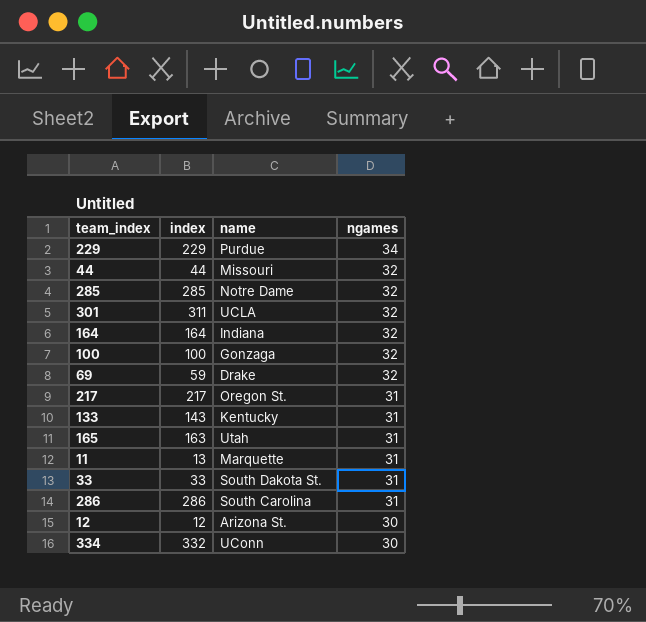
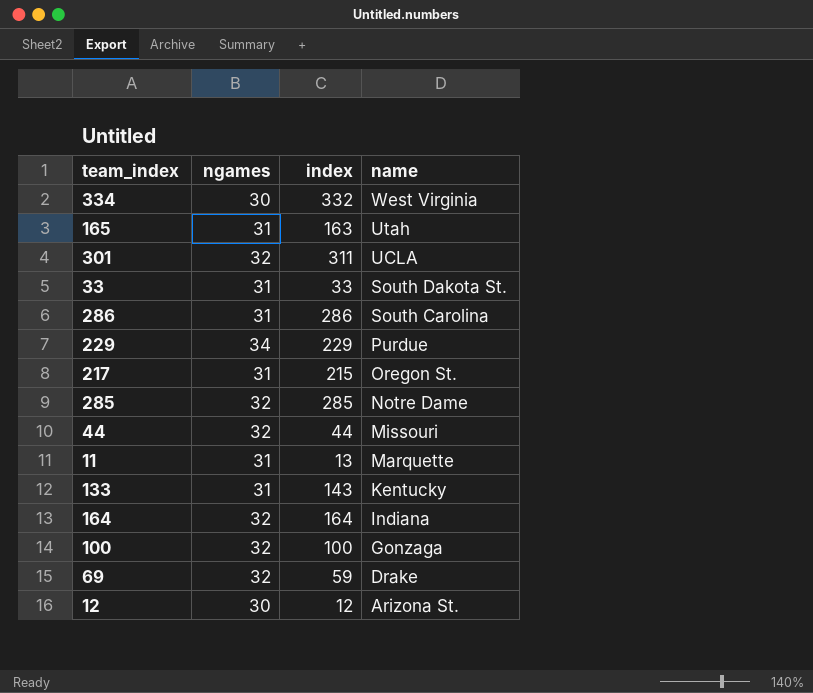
row order: ngames descending -> name descending
column ngames | position: 4 -> 2
334 | name: UConn -> West Virginia
217 | index: 217 -> 215

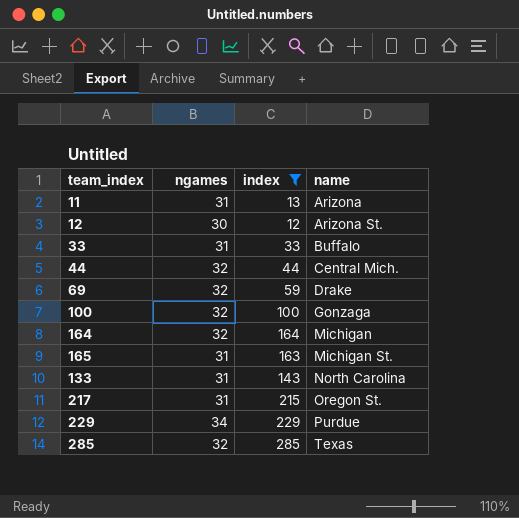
filter: none -> index <= 285
row order: name descending -> name ascending
11 | name: Marquette -> Arizona
33 | name: South Dakota St. -> Buffalo
44 | name: Missouri -> Central Mich.
164 | name: Indiana -> Michigan
165 | name: Utah -> Michigan St.
133 | name: Kentucky -> North Carolina
285 | name: Notre Dame -> Texas

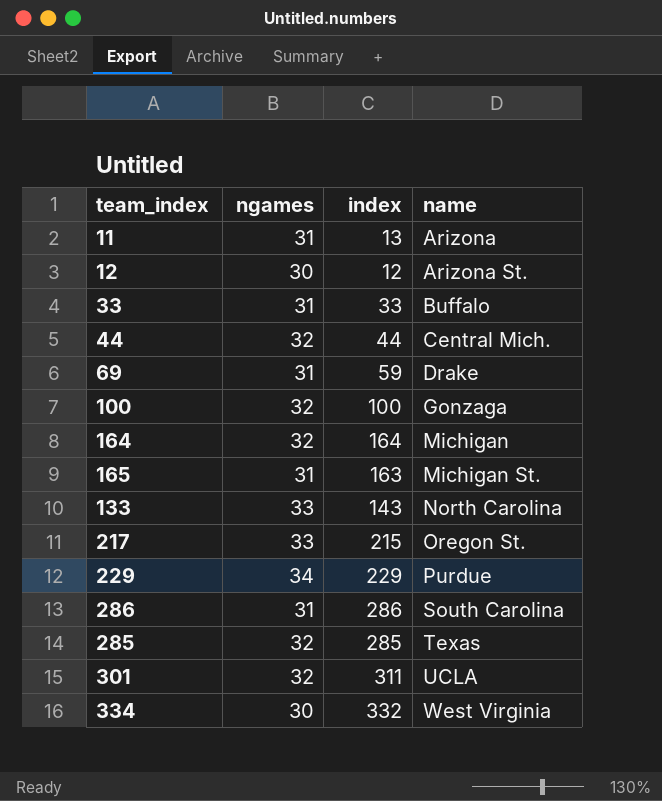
filter: index <= 285 -> none
69 | ngames: 32 -> 31
133 | ngames: 31 -> 33
217 | ngames: 31 -> 33

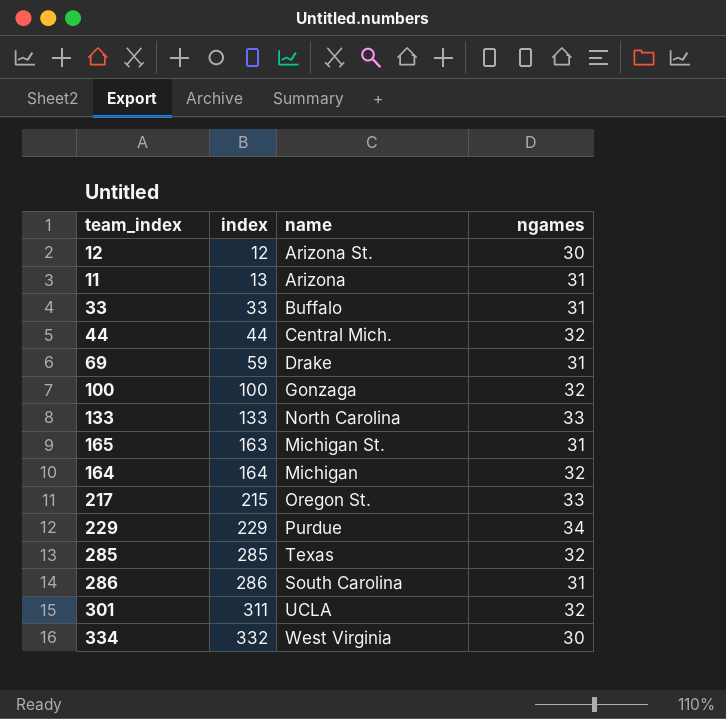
row order: name ascending -> index ascending
column ngames | position: 2 -> 4
133 | index: 143 -> 133

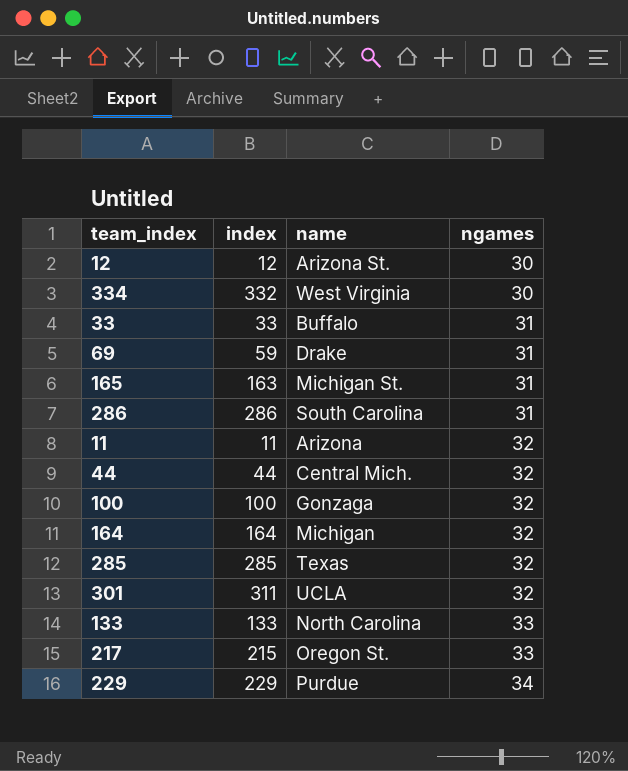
row order: index ascending -> ngames ascending
11 | index: 13 -> 11
11 | ngames: 31 -> 32

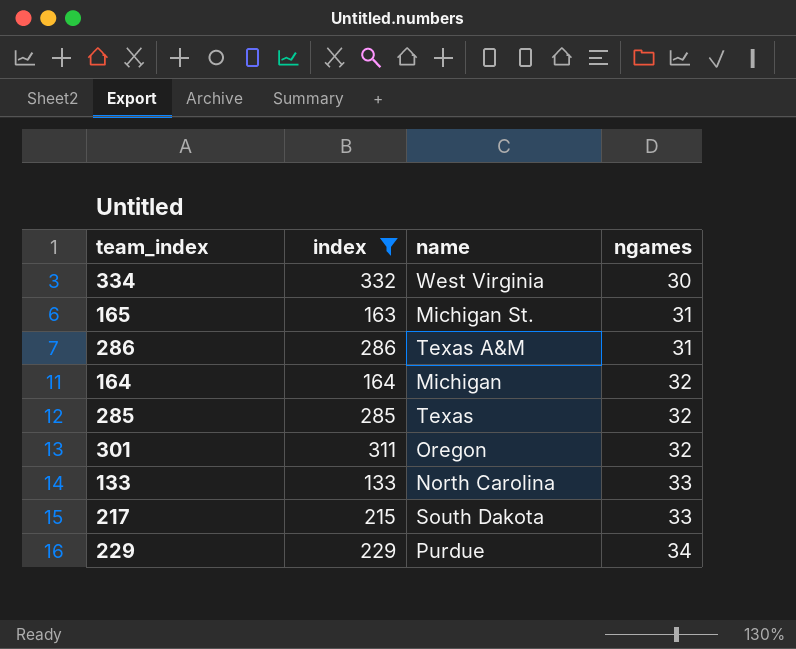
filter: none -> index >= 133
286 | name: South Carolina -> Texas A&M
301 | name: UCLA -> Oregon
217 | name: Oregon St. -> South Dakota

